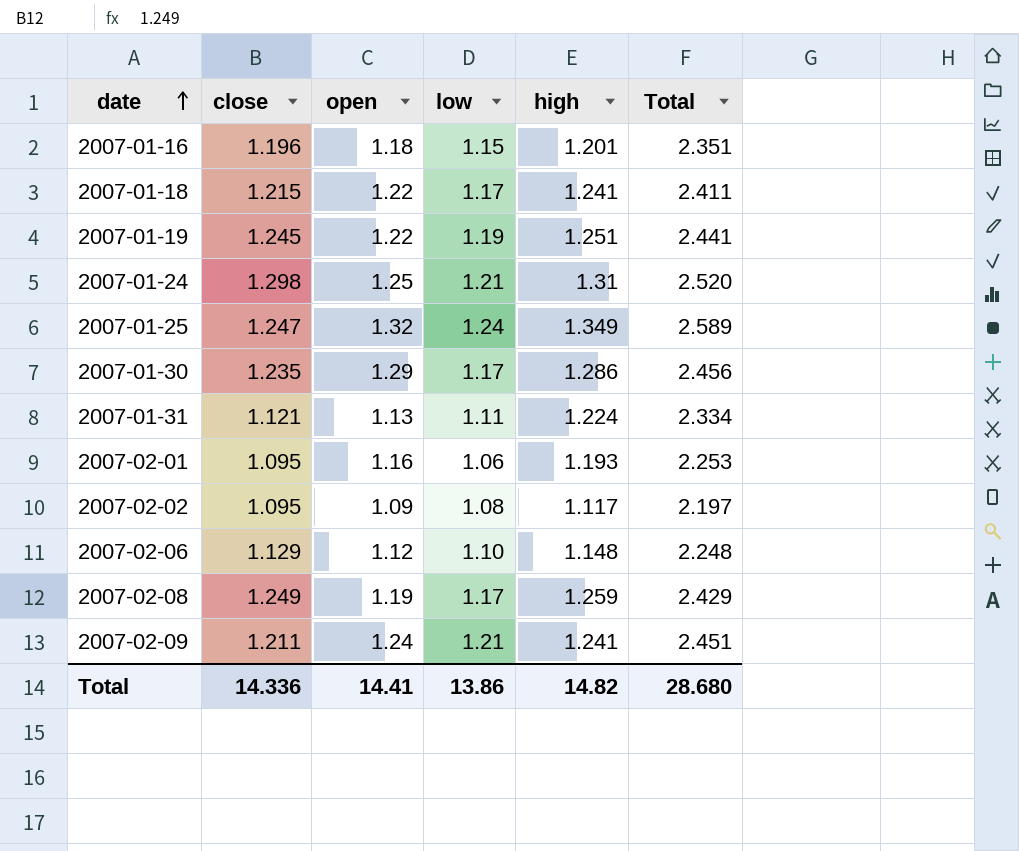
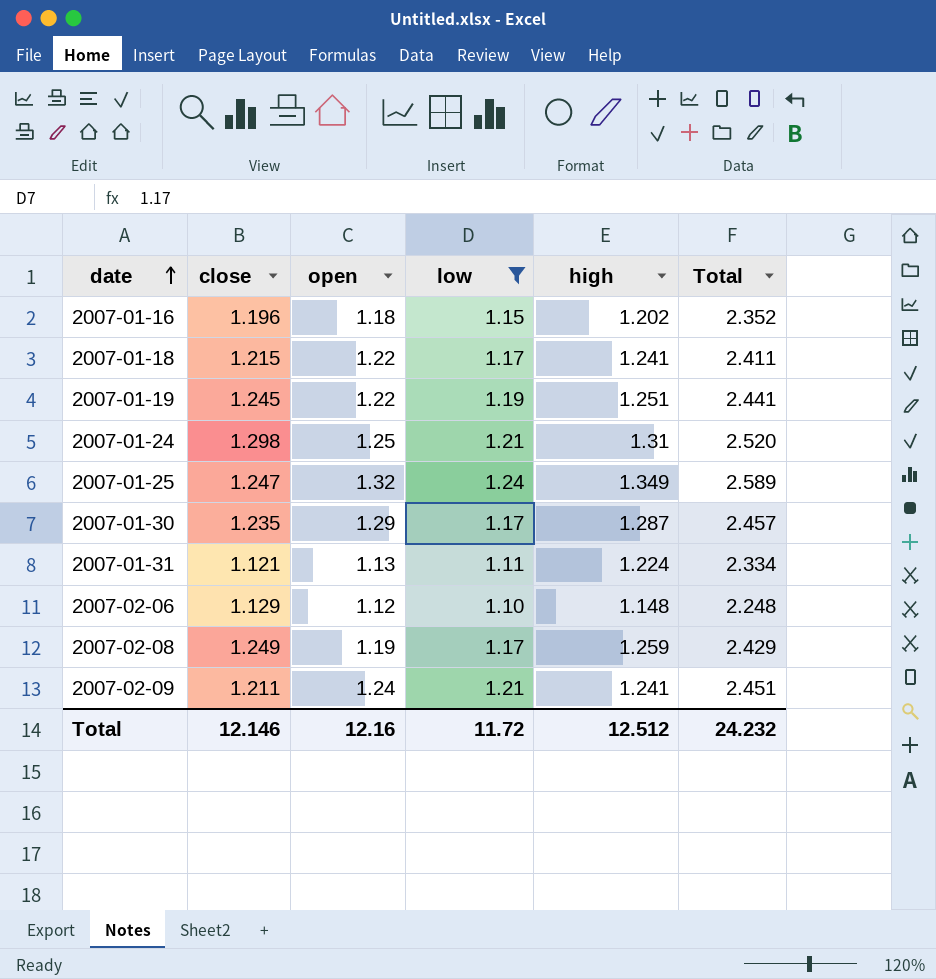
filter: none -> low >= 1.10
2007-01-16 | high: 1.201 -> 1.202
2007-01-16 | Total: 2.351 -> 2.352
2007-01-30 | high: 1.286 -> 1.287
2007-01-30 | Total: 2.456 -> 2.457
Total | close: 14.336 -> 12.146
Total | open: 14.41 -> 12.16
Total | low: 13.86 -> 11.72
Total | high: 14.82 -> 12.512
Total | Total: 28.680 -> 24.232

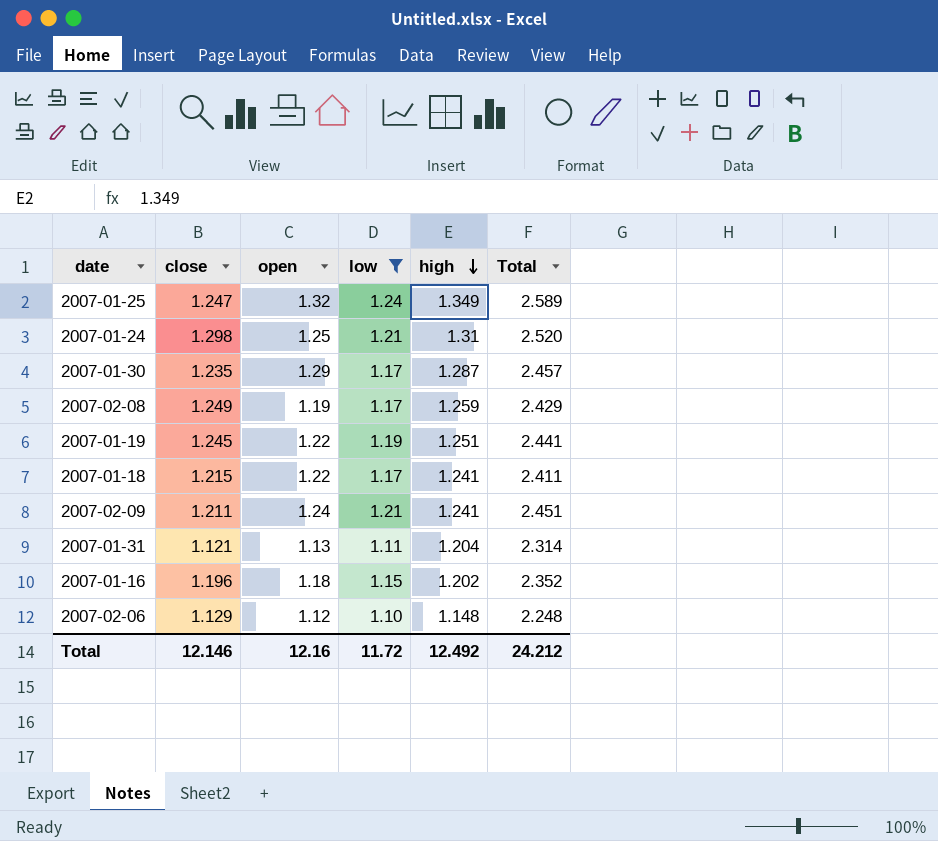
row order: date ascending -> high descending
2007-01-31 | high: 1.224 -> 1.204
2007-01-31 | Total: 2.334 -> 2.314
Total | high: 12.512 -> 12.492
Total | Total: 24.232 -> 24.212

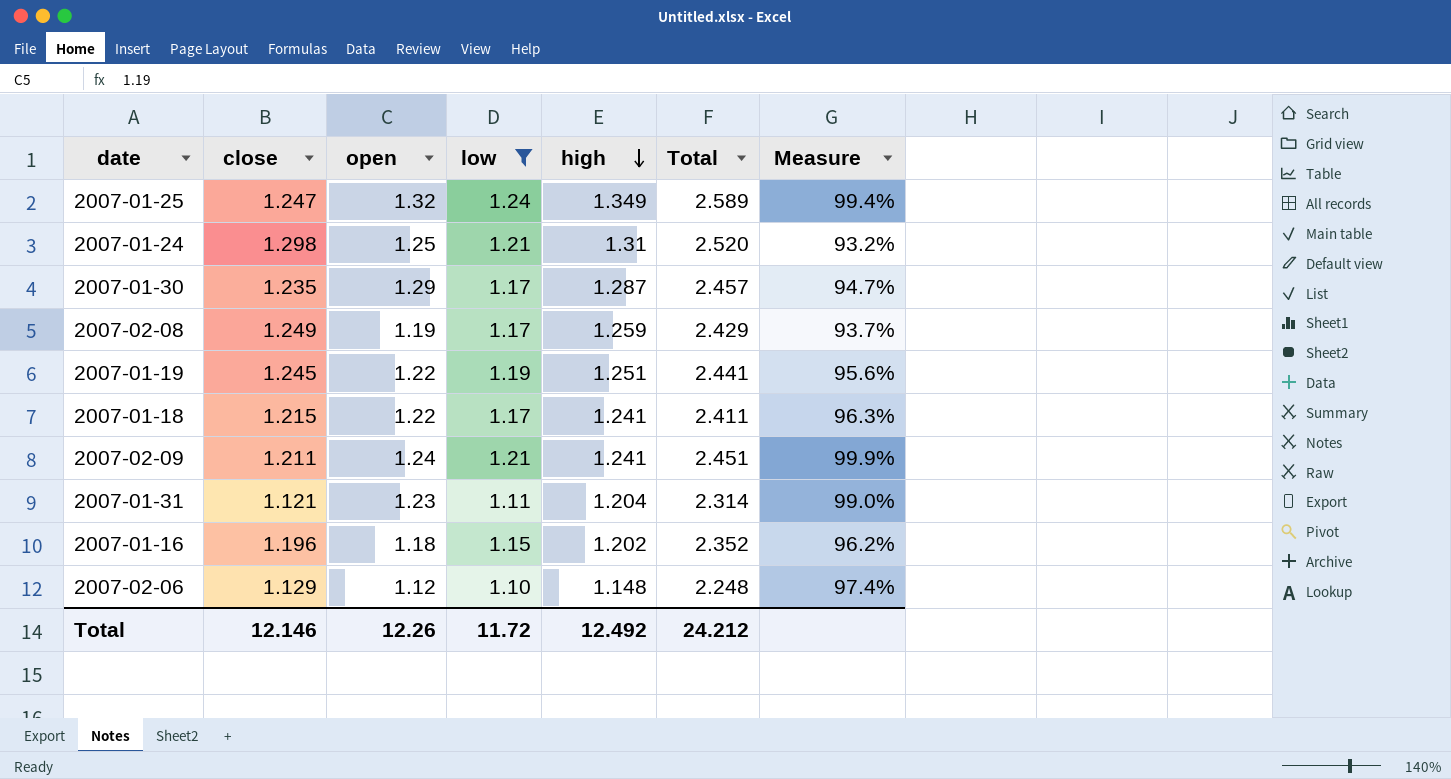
column Measure | formula: none -> [low] / [close]
2007-01-31 | open: 1.13 -> 1.23
Total | open: 12.16 -> 12.26

